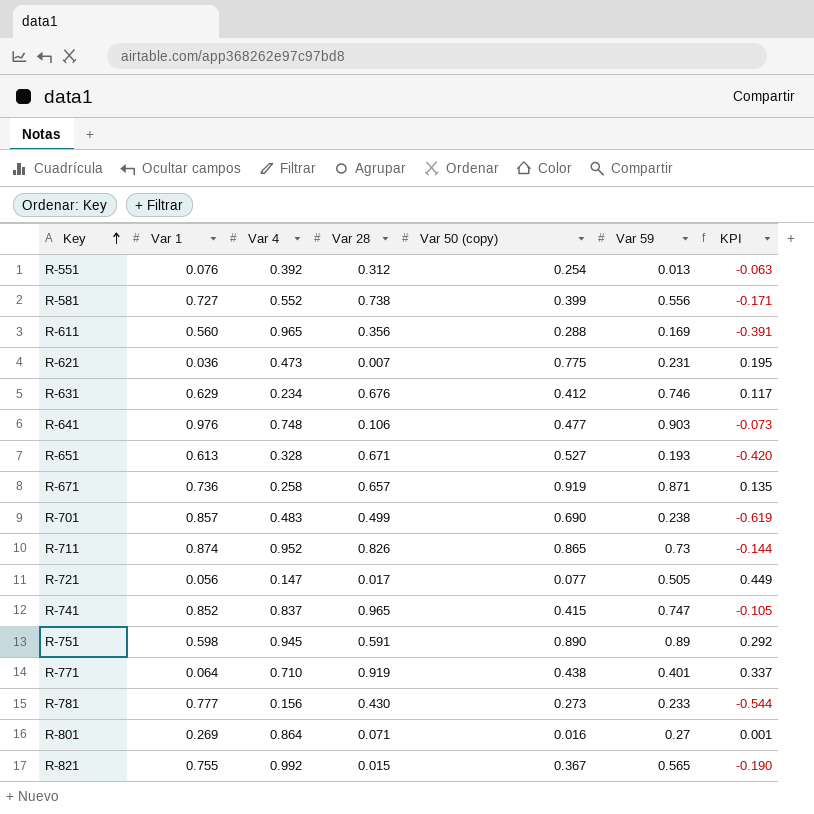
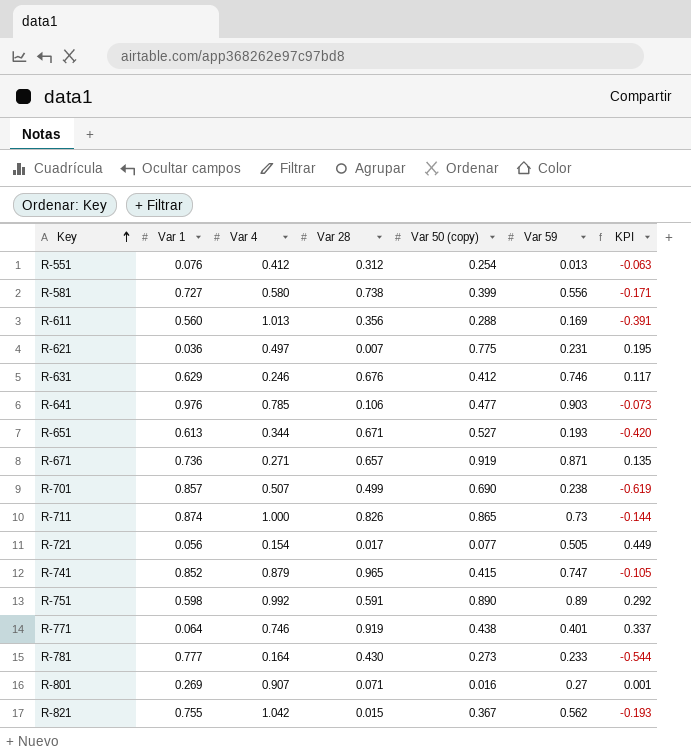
R-551 | Var 4: 0.392 -> 0.412
R-581 | Var 4: 0.552 -> 0.580
R-611 | Var 4: 0.965 -> 1.013
R-621 | Var 4: 0.473 -> 0.497
R-631 | Var 4: 0.234 -> 0.246
R-641 | Var 4: 0.748 -> 0.785
R-651 | Var 4: 0.328 -> 0.344
R-671 | Var 4: 0.258 -> 0.271
R-701 | Var 4: 0.483 -> 0.507
R-711 | Var 4: 0.952 -> 1.000
R-721 | Var 4: 0.147 -> 0.154
R-741 | Var 4: 0.837 -> 0.879
R-751 | Var 4: 0.945 -> 0.992
R-771 | Var 4: 0.710 -> 0.746
R-781 | Var 4: 0.156 -> 0.164
R-801 | Var 4: 0.864 -> 0.907
R-821 | Var 4: 0.992 -> 1.042
R-821 | Var 59: 0.565 -> 0.562
R-821 | KPI: -0.190 -> -0.193

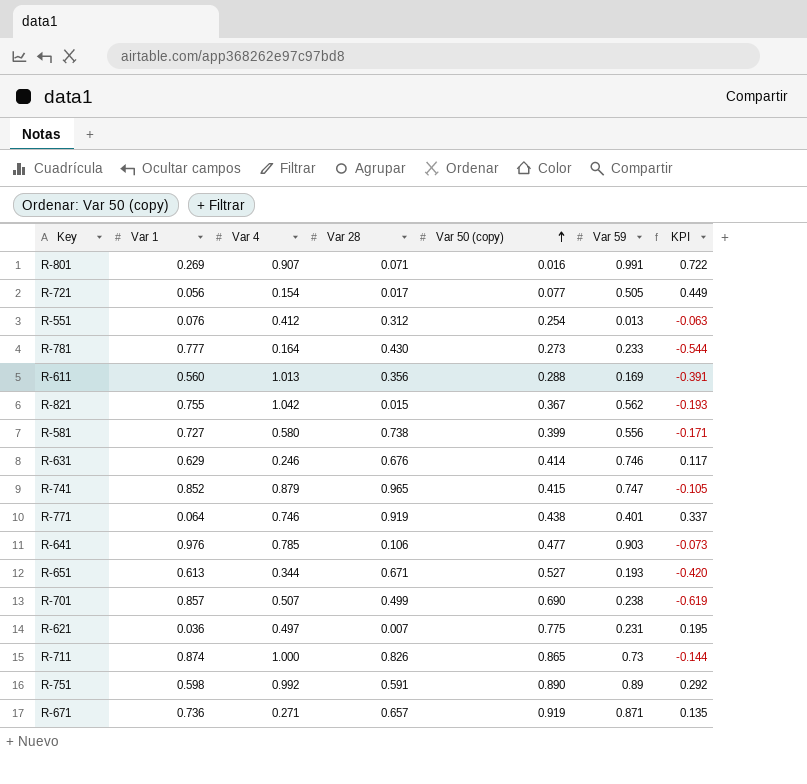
row order: Key ascending -> Var 50 (copy) ascending
R-801 | Var 59: 0.27 -> 0.991
R-801 | KPI: 0.001 -> 0.722
R-631 | Var 50 (copy): 0.412 -> 0.414

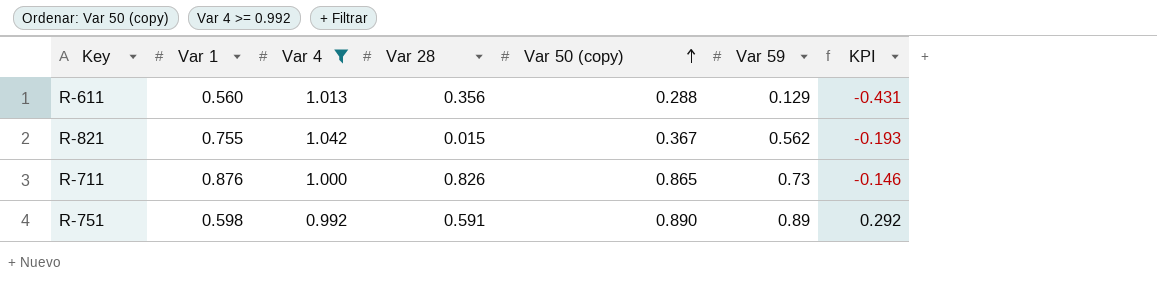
filter: none -> Var 4 >= 0.992
R-611 | Var 59: 0.169 -> 0.129
R-611 | KPI: -0.391 -> -0.431
R-711 | Var 1: 0.874 -> 0.876
R-711 | KPI: -0.144 -> -0.146

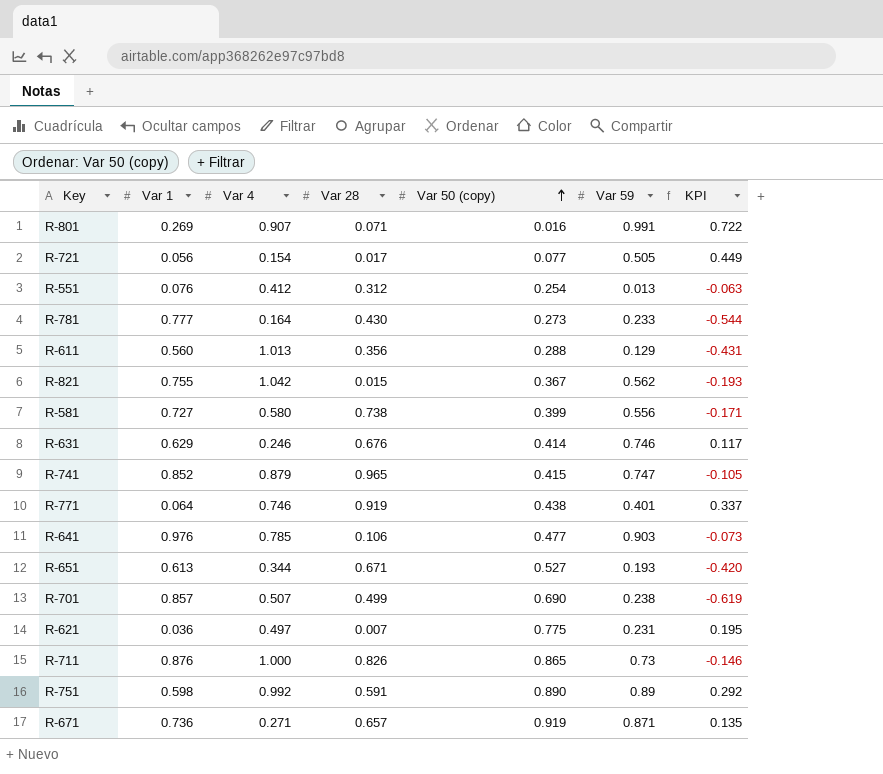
filter: Var 4 >= 0.992 -> none

